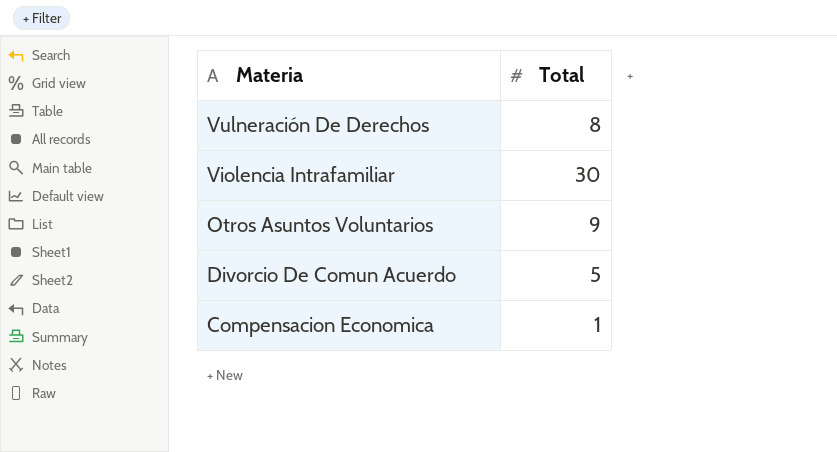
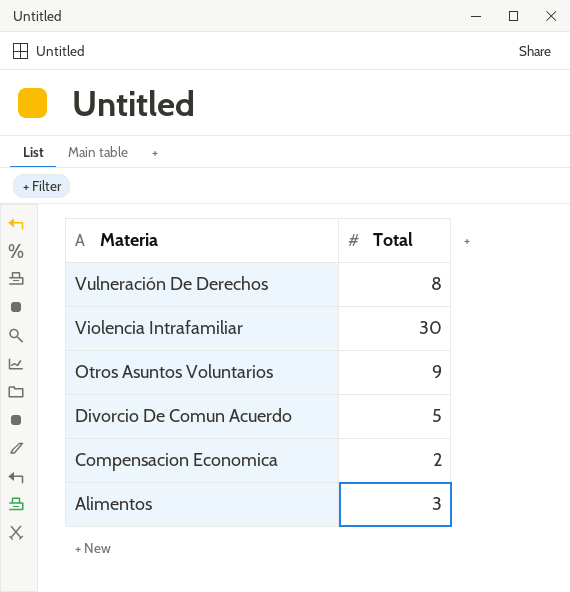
Compensacion Economica | Total: 1 -> 2
row Alimentos: none -> 3

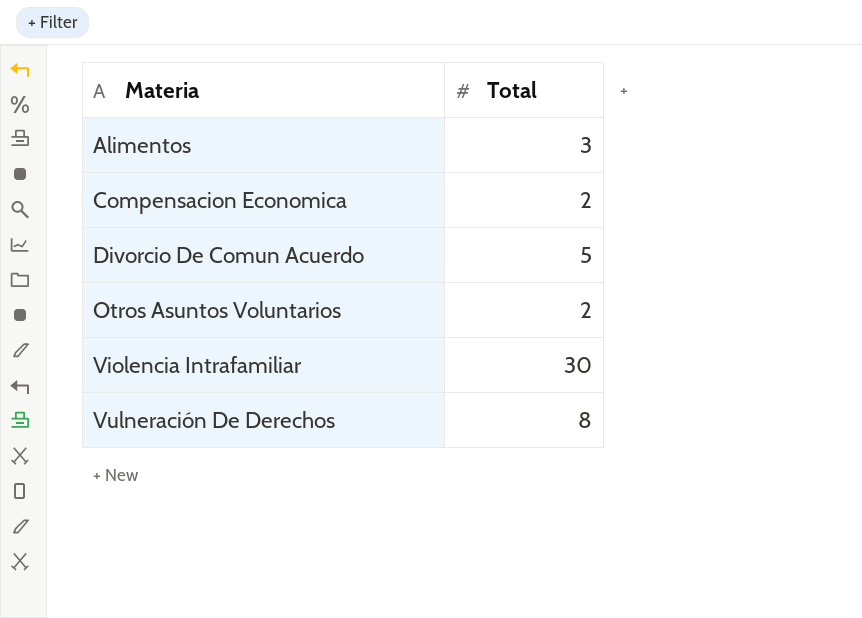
row order: Materia descending -> Materia ascending
Otros Asuntos Voluntarios | Total: 9 -> 2

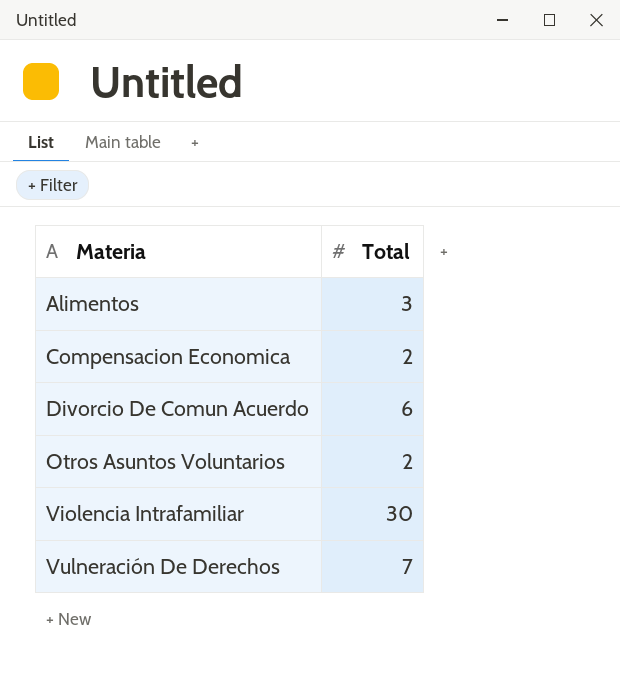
Divorcio De Comun Acuerdo | Total: 5 -> 6
Vulneración De Derechos | Total: 8 -> 7

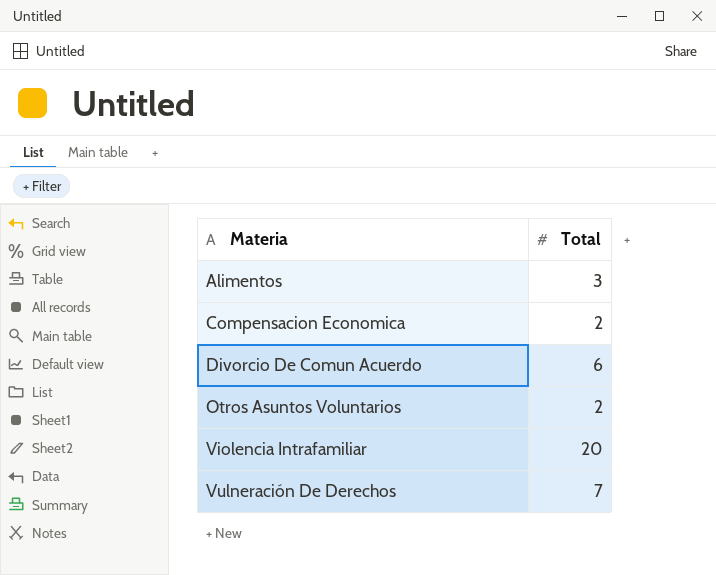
Violencia Intrafamiliar | Total: 30 -> 20

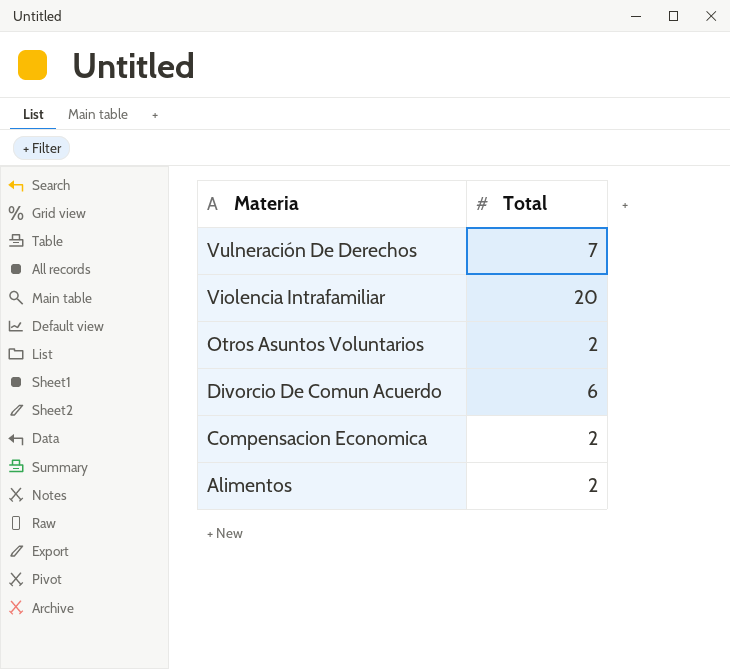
row order: Materia ascending -> Materia descending
Alimentos | Total: 3 -> 2

